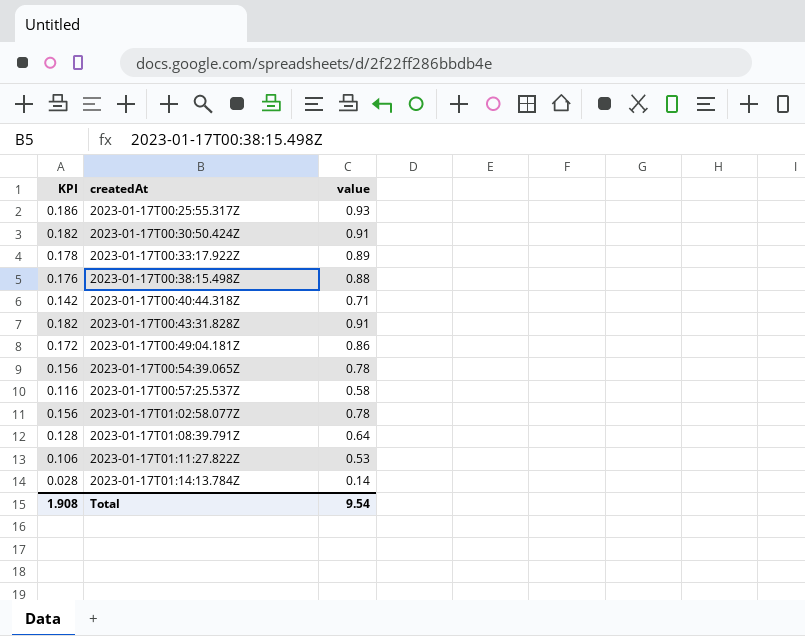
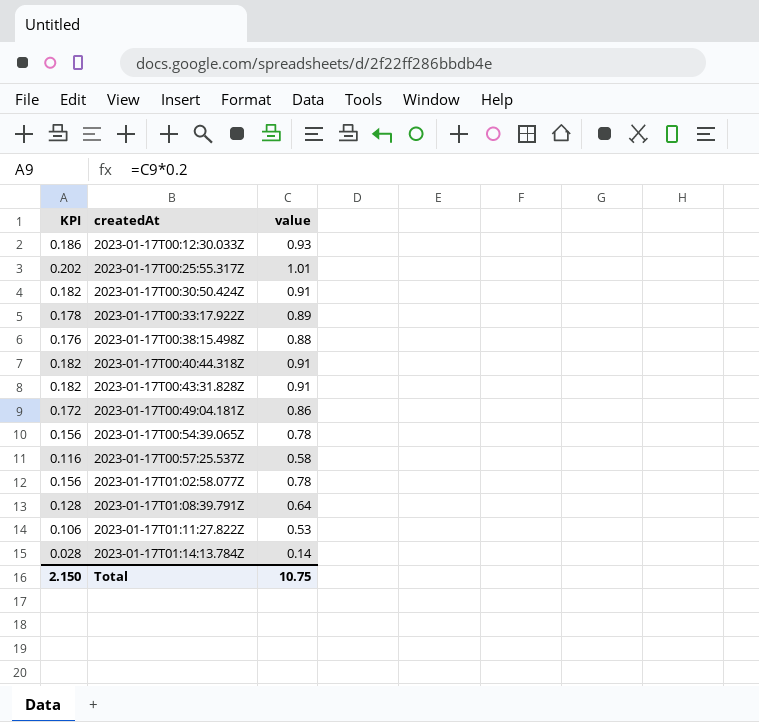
row 2023-01-17T00:12:30.033Z: none -> 0.186 | 0.93
2023-01-17T00:25:55.317Z | KPI: 0.186 -> 0.202
2023-01-17T00:25:55.317Z | value: 0.93 -> 1.01
2023-01-17T00:40:44.318Z | KPI: 0.142 -> 0.182
2023-01-17T00:40:44.318Z | value: 0.71 -> 0.91
Total | KPI: 1.908 -> 2.150
Total | value: 9.54 -> 10.75

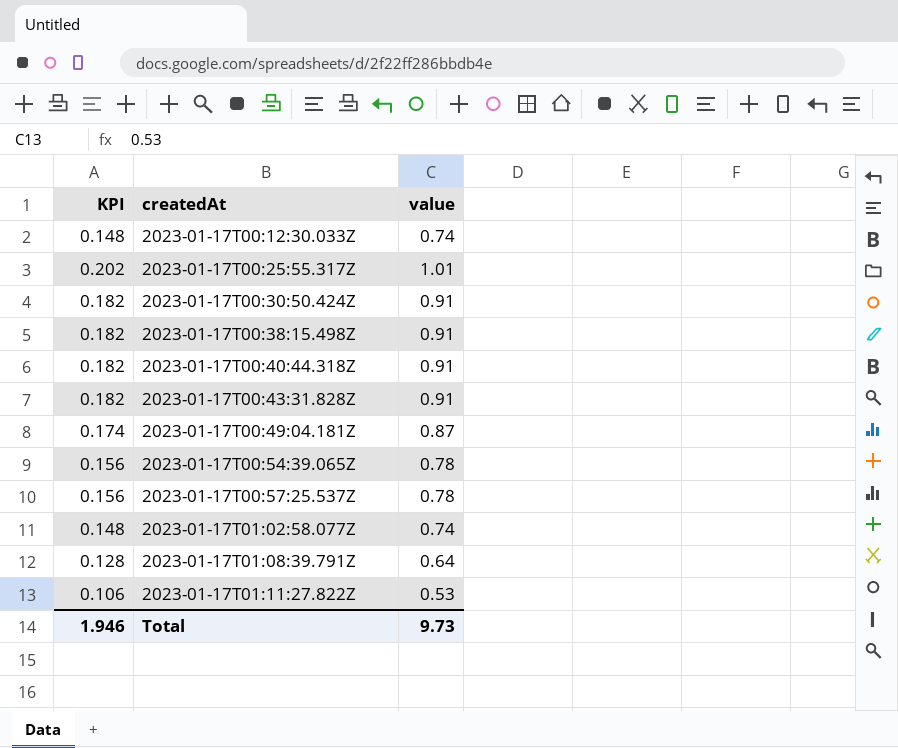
row 2023-01-17T00:33:17.922Z: 0.178 | 0.89 -> none
row 2023-01-17T01:14:13.784Z: 0.028 | 0.14 -> none
2023-01-17T00:12:30.033Z | KPI: 0.186 -> 0.148
2023-01-17T00:12:30.033Z | value: 0.93 -> 0.74
2023-01-17T00:38:15.498Z | KPI: 0.176 -> 0.182
2023-01-17T00:38:15.498Z | value: 0.88 -> 0.91
2023-01-17T00:49:04.181Z | KPI: 0.172 -> 0.174
2023-01-17T00:49:04.181Z | value: 0.86 -> 0.87
2023-01-17T00:57:25.537Z | KPI: 0.116 -> 0.156
2023-01-17T00:57:25.537Z | value: 0.58 -> 0.78
2023-01-17T01:02:58.077Z | KPI: 0.156 -> 0.148
2023-01-17T01:02:58.077Z | value: 0.78 -> 0.74
Total | KPI: 2.150 -> 1.946
Total | value: 10.75 -> 9.73

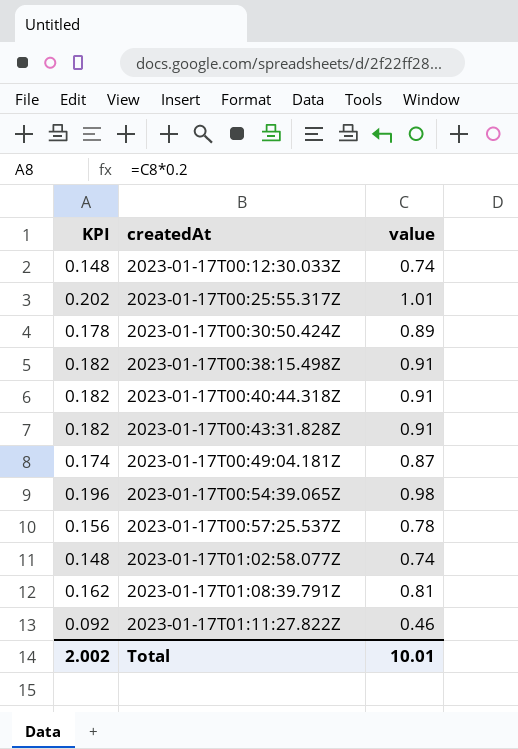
2023-01-17T00:30:50.424Z | KPI: 0.182 -> 0.178
2023-01-17T00:30:50.424Z | value: 0.91 -> 0.89
2023-01-17T00:54:39.065Z | KPI: 0.156 -> 0.196
2023-01-17T00:54:39.065Z | value: 0.78 -> 0.98
2023-01-17T01:08:39.791Z | KPI: 0.128 -> 0.162
2023-01-17T01:08:39.791Z | value: 0.64 -> 0.81
2023-01-17T01:11:27.822Z | KPI: 0.106 -> 0.092
2023-01-17T01:11:27.822Z | value: 0.53 -> 0.46
Total | KPI: 1.946 -> 2.002
Total | value: 9.73 -> 10.01

